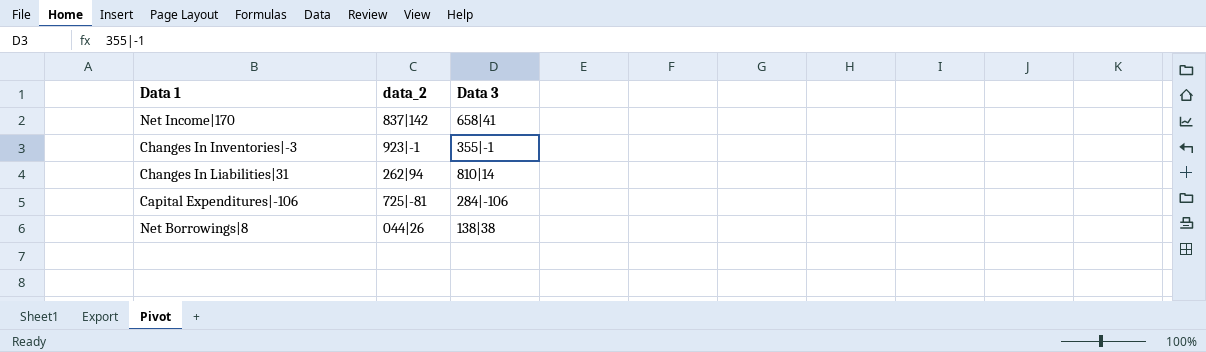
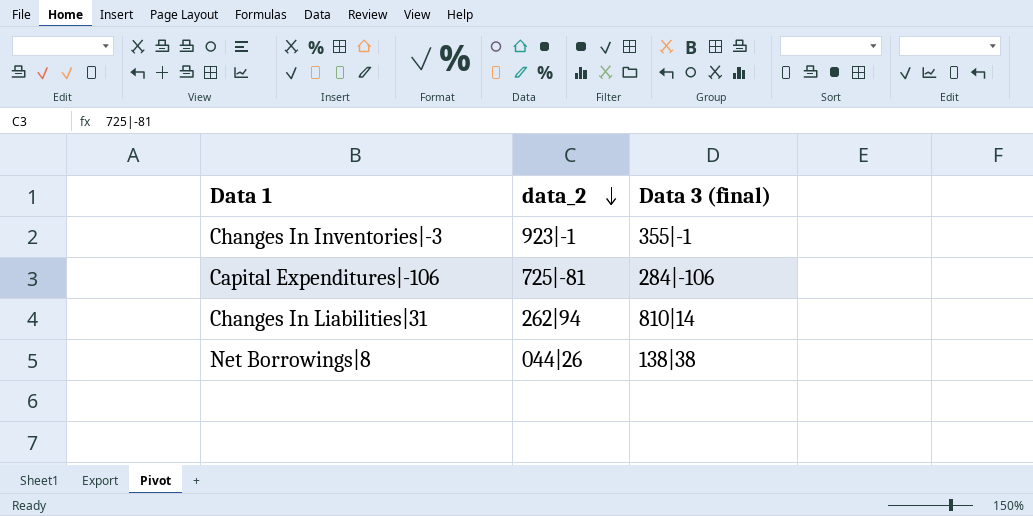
row order: none -> data_2 descending
column name: Data 3 -> Data 3 (final)
row Net Income|170: 837|142 | 658|41 -> none

